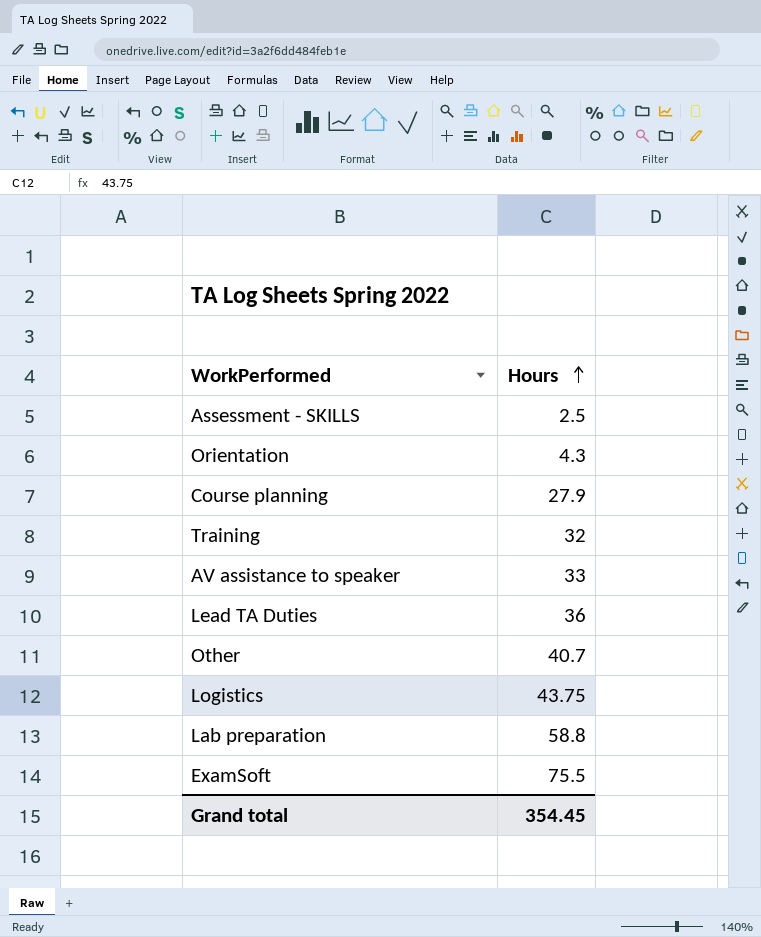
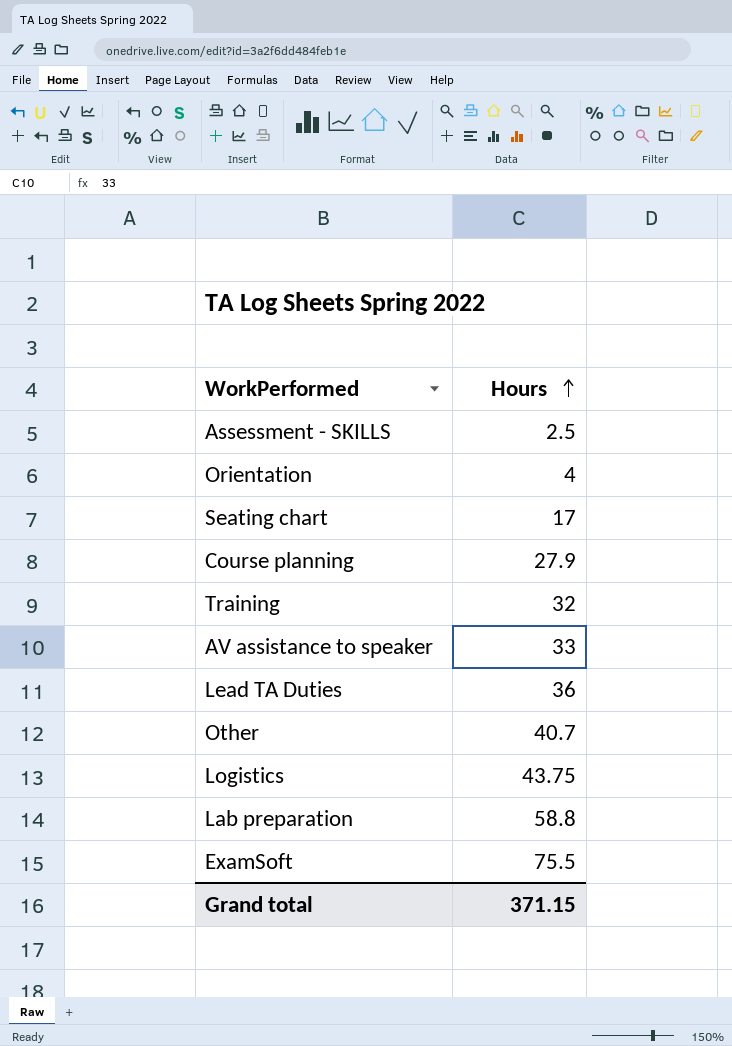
Orientation | Hours: 4.3 -> 4
row Seating chart: none -> 17
Grand total | Hours: 354.45 -> 371.15

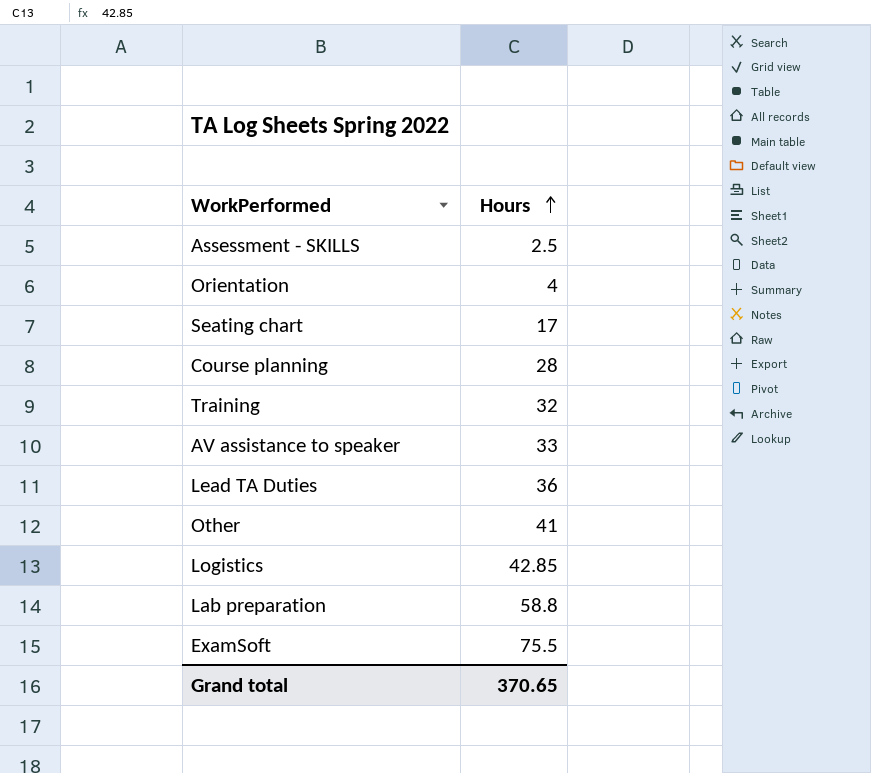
Course planning | Hours: 27.9 -> 28
Other | Hours: 40.7 -> 41
Logistics | Hours: 43.75 -> 42.85
Grand total | Hours: 371.15 -> 370.65

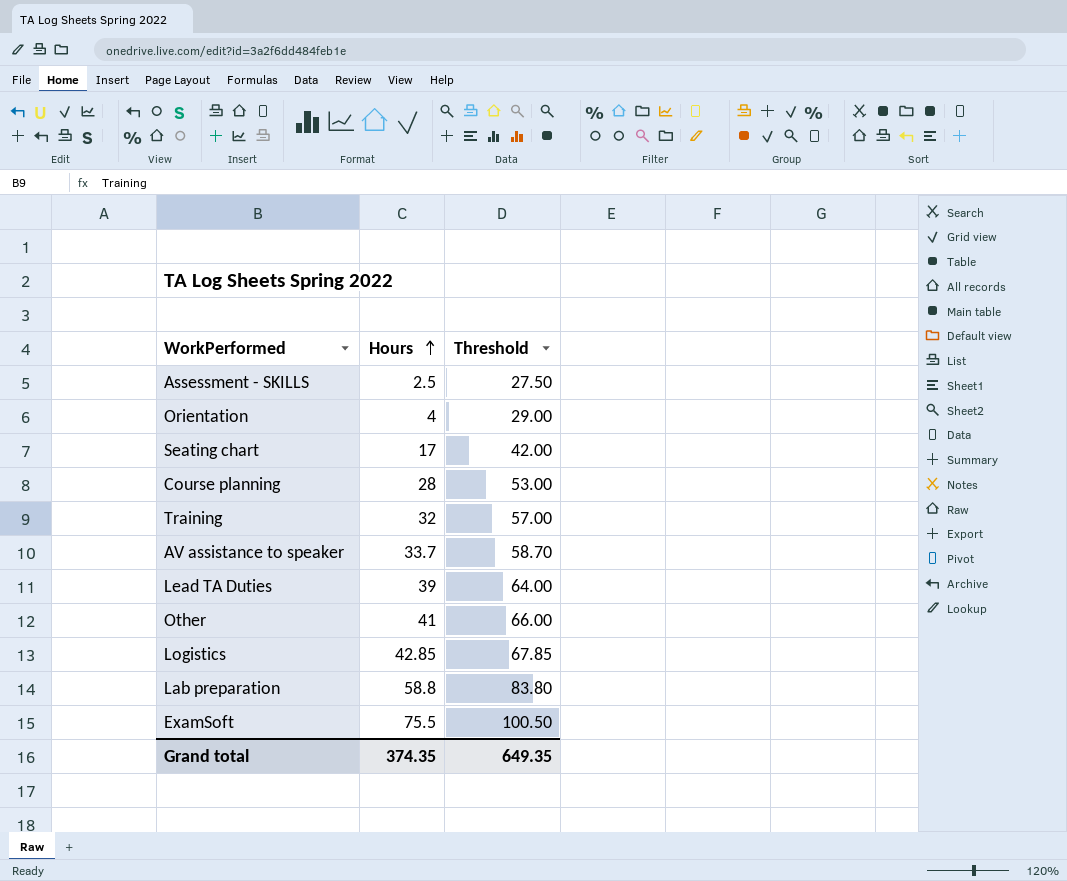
column Threshold | formula: none -> [Hours] + 25
AV assistance to speaker | Hours: 33 -> 33.7
Lead TA Duties | Hours: 36 -> 39
Grand total | Hours: 370.65 -> 374.35

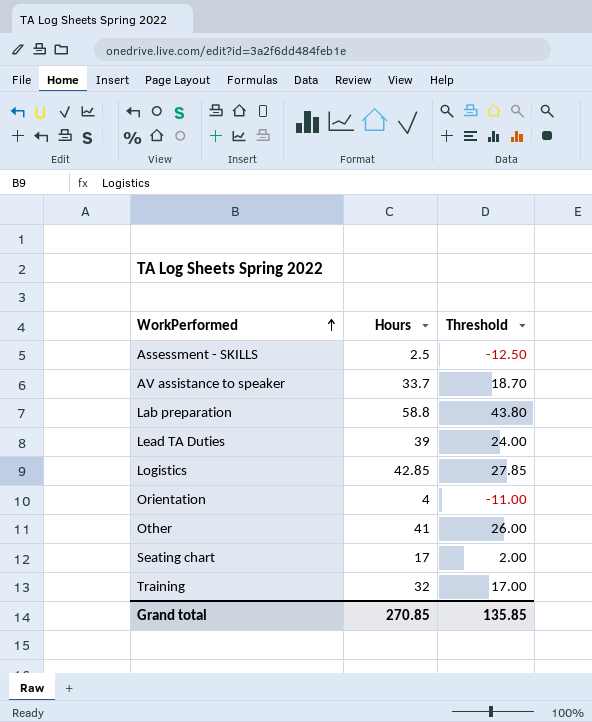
row order: Hours ascending -> WorkPerformed ascending
column Threshold | formula: [Hours] + 25 -> [Hours] - 15
row Course planning: 28 | 53.00 -> none
row ExamSoft: 75.5 | 100.50 -> none
Grand total | Hours: 374.35 -> 270.85
Grand total | Threshold: 649.35 -> 135.85

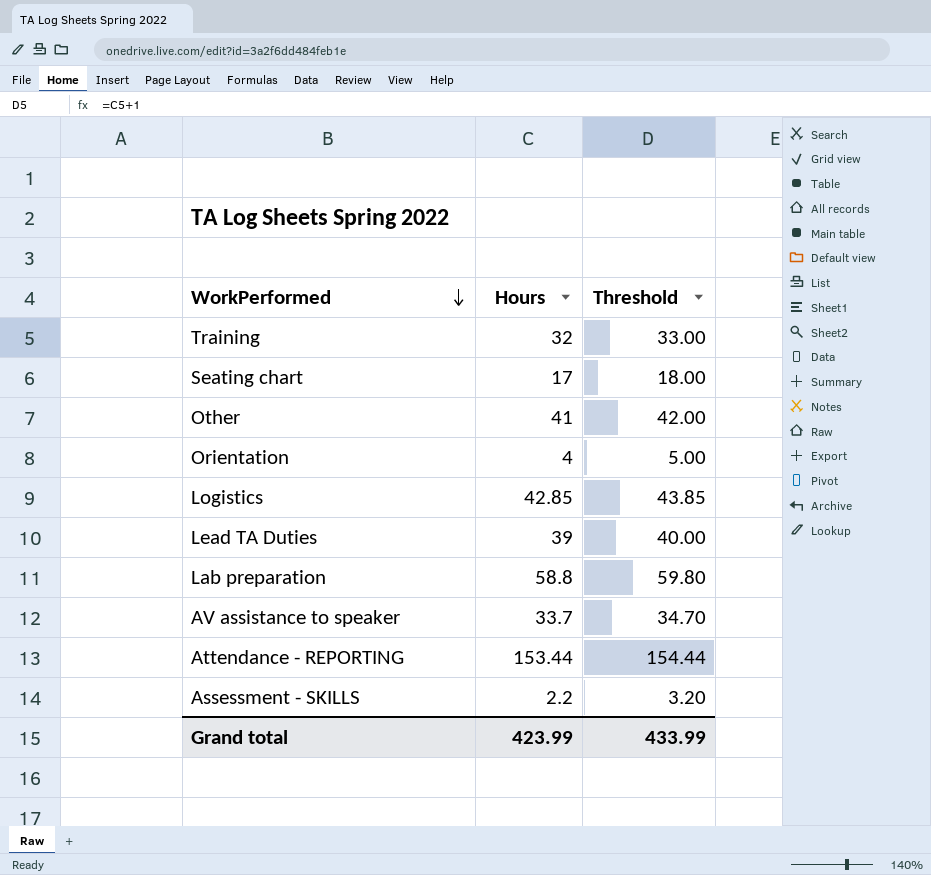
row order: WorkPerformed ascending -> WorkPerformed descending
column Threshold | formula: [Hours] - 15 -> [Hours] + 1
row Attendance - REPORTING: none -> 153.44 | 154.44
Assessment - SKILLS | Hours: 2.5 -> 2.2
Grand total | Hours: 270.85 -> 423.99
Grand total | Threshold: 135.85 -> 433.99

